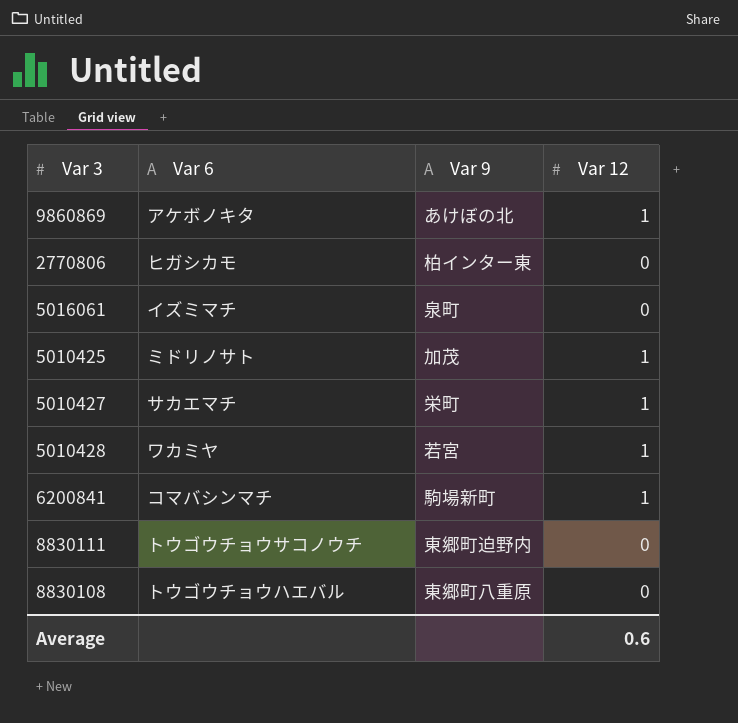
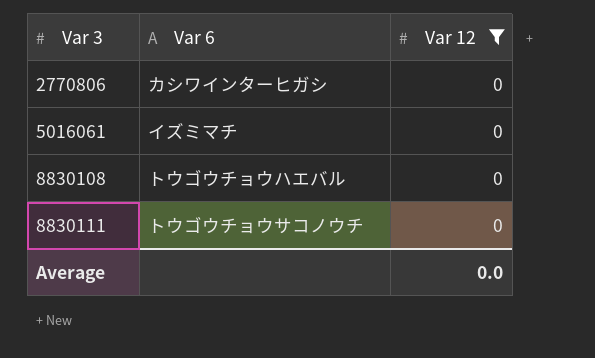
filter: none -> Var 12 = 0
row order: none -> Var 3 ascending
column Var 9 | position: 3 -> none
2770806 | Var 6: ヒガシカモ -> カシワインターヒガシ
Average | Var 12: 0.6 -> 0.0

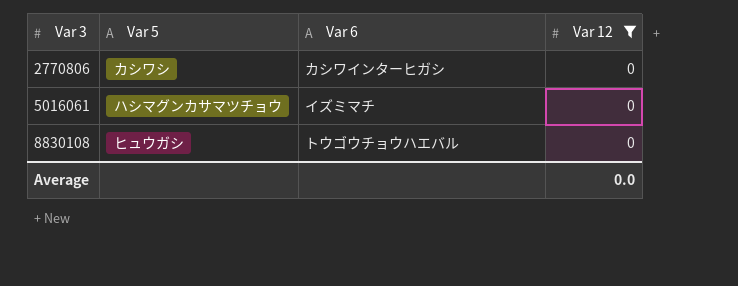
column Var 5 | position: none -> 2
row 8830111: トウゴウチョウサコノウチ | 0 -> none

